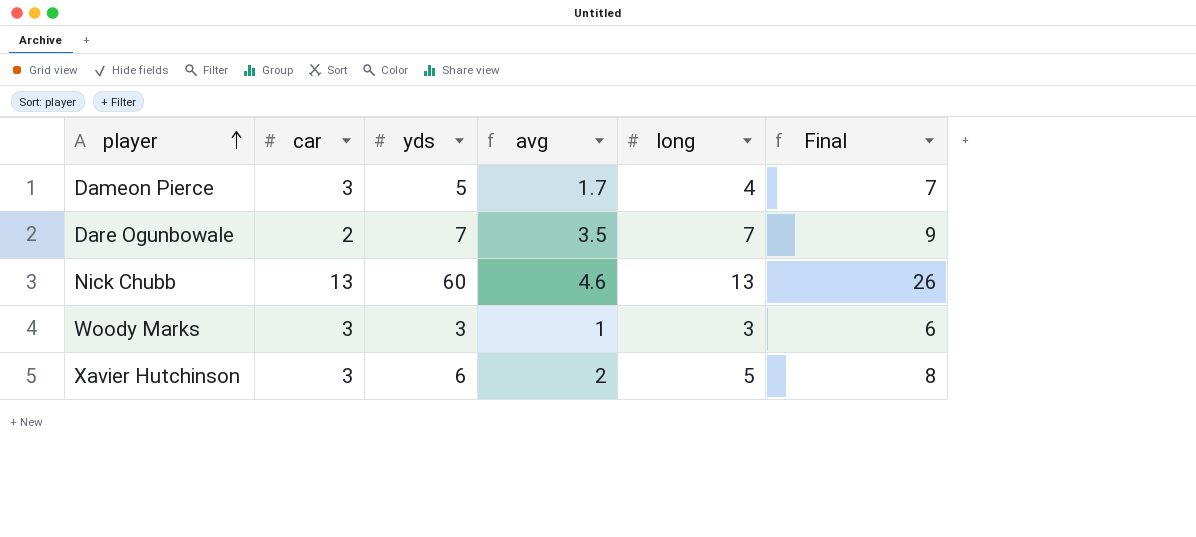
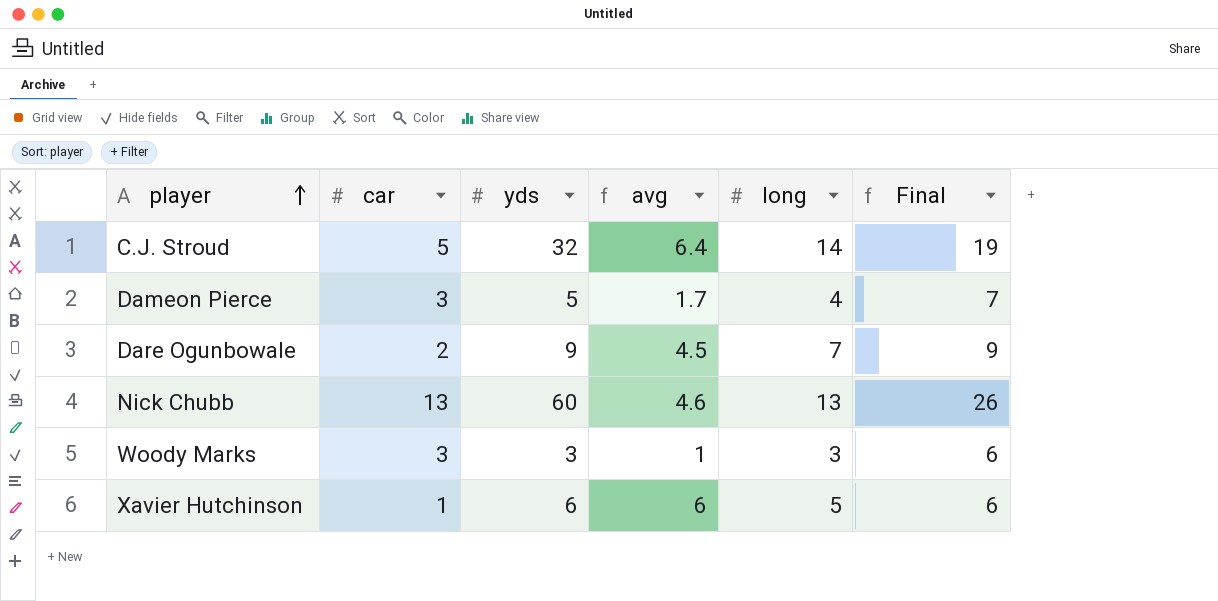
row C.J. Stroud: none -> 5 | 32 | 6.4 | 14 | 19
Dare Ogunbowale | yds: 7 -> 9
Dare Ogunbowale | avg: 3.5 -> 4.5
Xavier Hutchinson | car: 3 -> 1
Xavier Hutchinson | avg: 2 -> 6
Xavier Hutchinson | Final: 8 -> 6

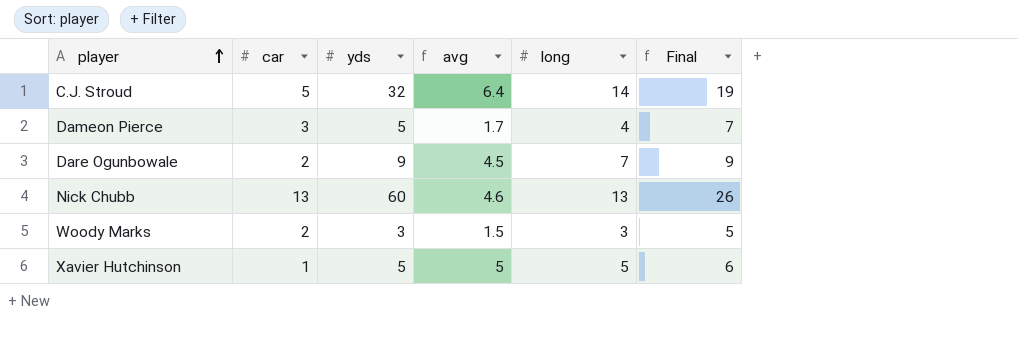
Woody Marks | car: 3 -> 2
Woody Marks | avg: 1 -> 1.5
Woody Marks | Final: 6 -> 5
Xavier Hutchinson | yds: 6 -> 5
Xavier Hutchinson | avg: 6 -> 5

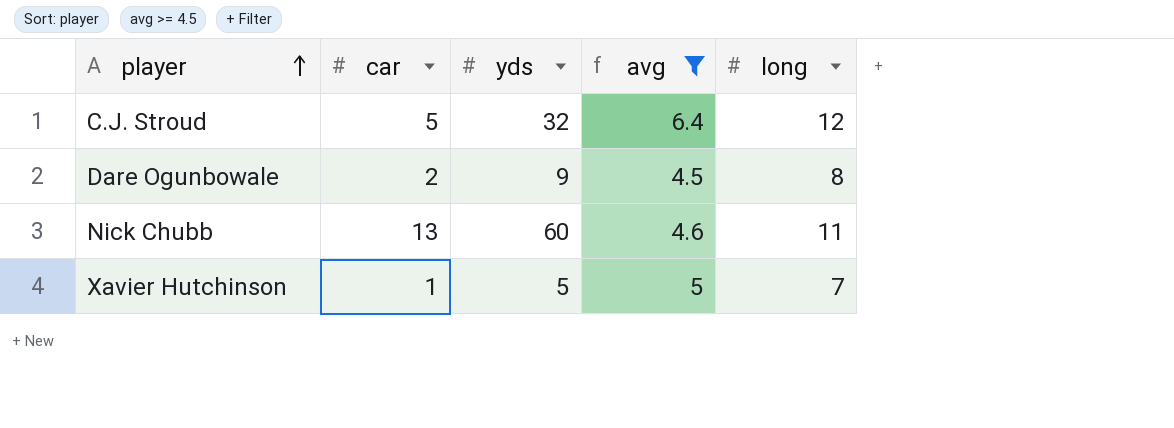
filter: none -> avg >= 4.5
column Final | formula: [car] + [long] -> none
C.J. Stroud | long: 14 -> 12
Dare Ogunbowale | long: 7 -> 8
Nick Chubb | long: 13 -> 11
Xavier Hutchinson | long: 5 -> 7

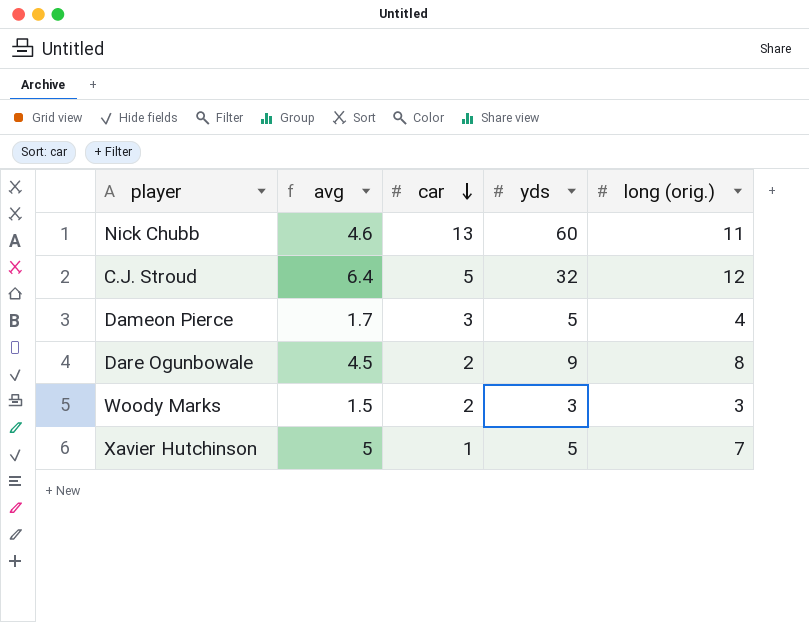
filter: avg >= 4.5 -> none
row order: player ascending -> car descending
column avg | position: 4 -> 2
column name: long -> long (orig.)

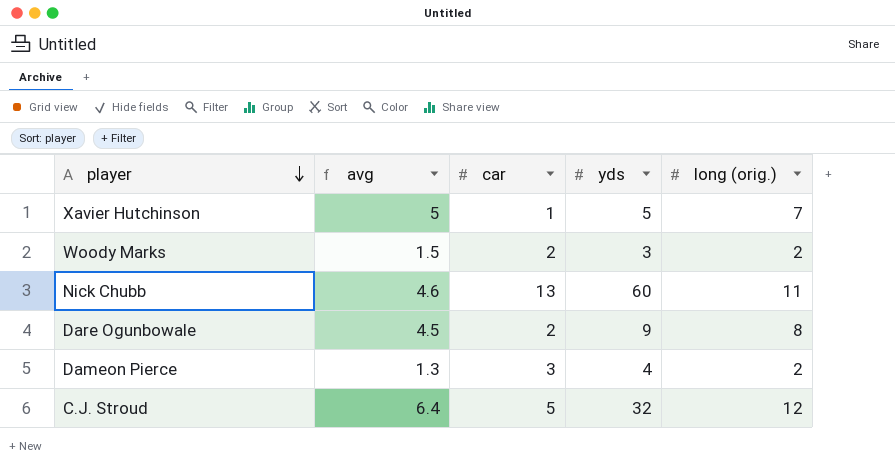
row order: car descending -> player descending
Woody Marks | long (orig.): 3 -> 2
Dameon Pierce | avg: 1.7 -> 1.3
Dameon Pierce | yds: 5 -> 4
Dameon Pierce | long (orig.): 4 -> 2

